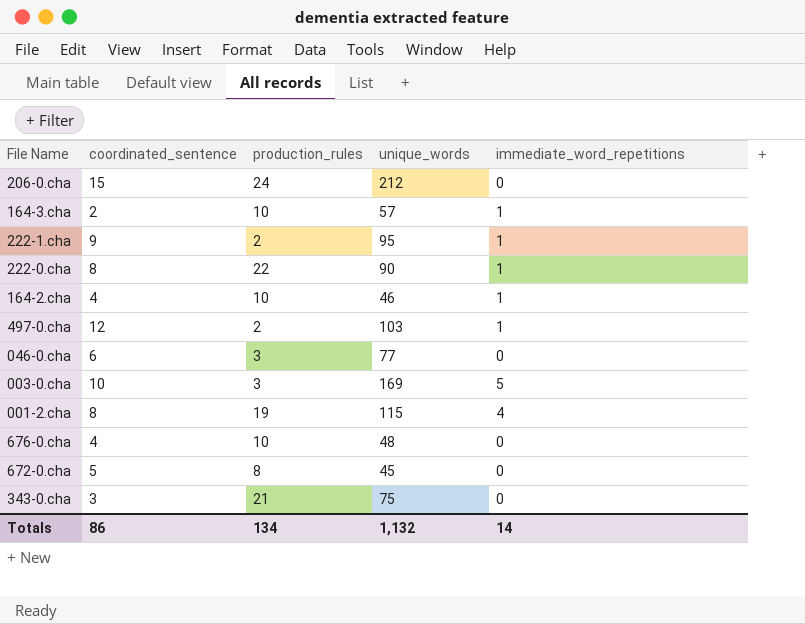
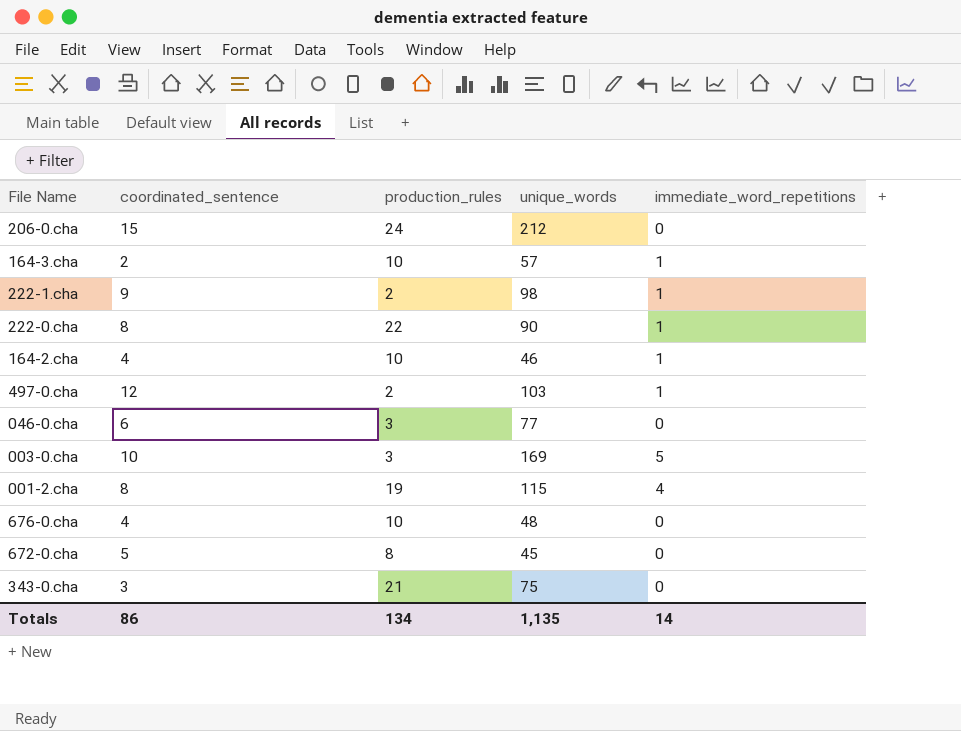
222-1.cha | unique_words: 95 -> 98
Totals | unique_words: 1,132 -> 1,135

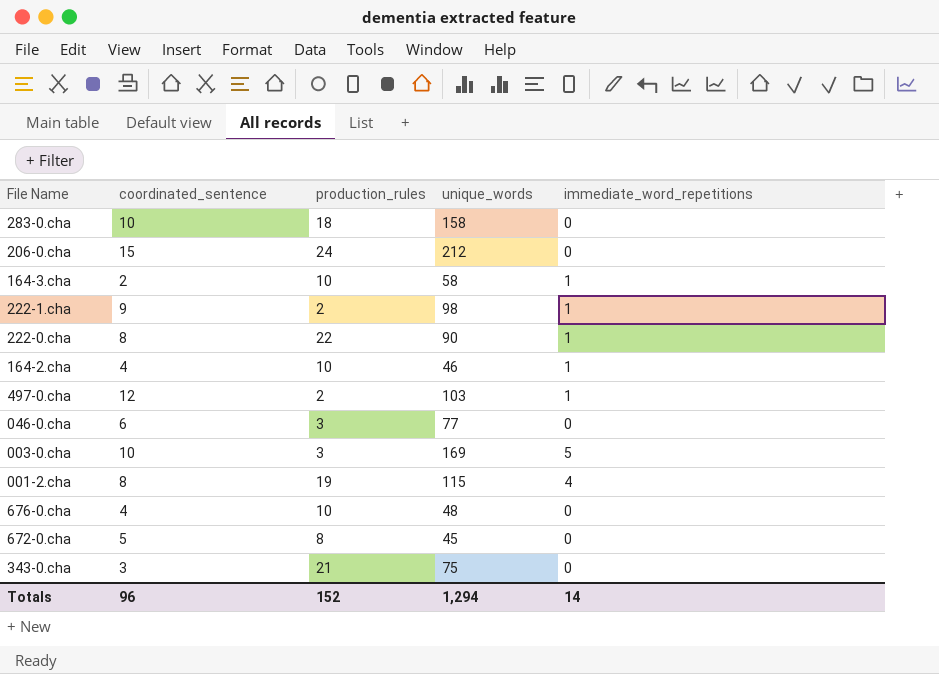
row 283-0.cha: none -> 10 | 18 | 158 | 0
164-3.cha | unique_words: 57 -> 58
Totals | coordinated_sentence: 86 -> 96
Totals | production_rules: 134 -> 152
Totals | unique_words: 1,135 -> 1,294

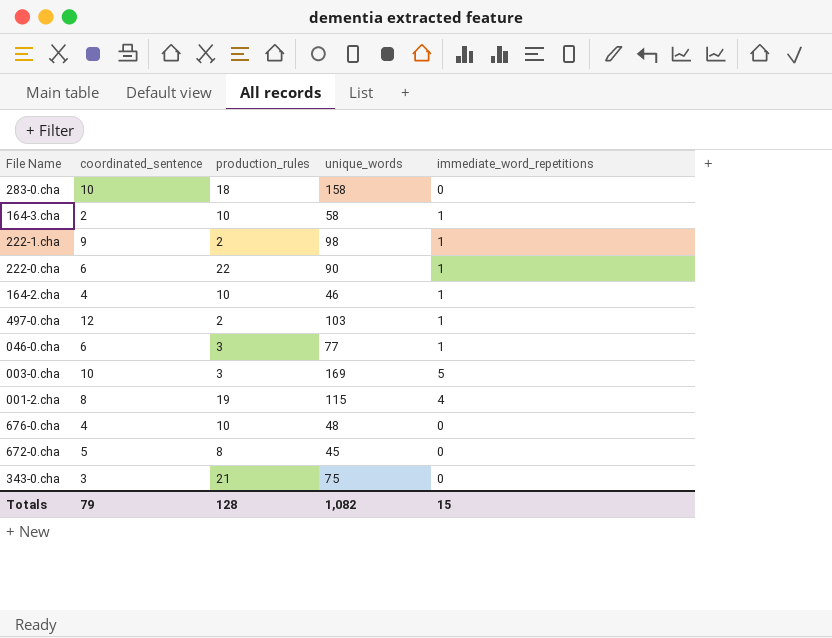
row 206-0.cha: 15 | 24 | 212 | 0 -> none
222-0.cha | coordinated_sentence: 8 -> 6
046-0.cha | immediate_word_repetitions: 0 -> 1
Totals | coordinated_sentence: 96 -> 79
Totals | production_rules: 152 -> 128
Totals | unique_words: 1,294 -> 1,082
Totals | immediate_word_repetitions: 14 -> 15

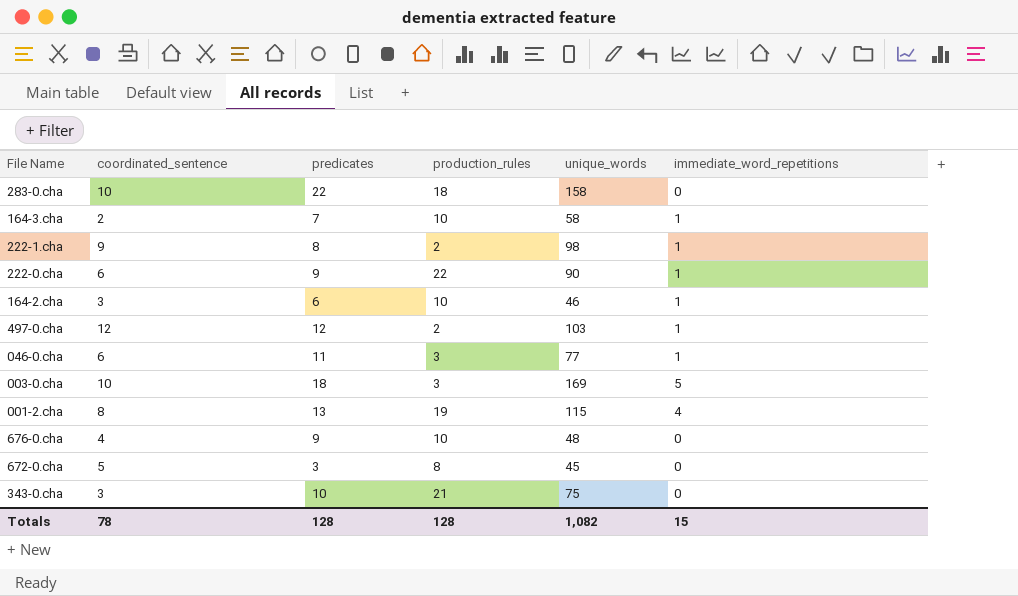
column predicates | position: none -> 3
164-2.cha | coordinated_sentence: 4 -> 3
Totals | coordinated_sentence: 79 -> 78

